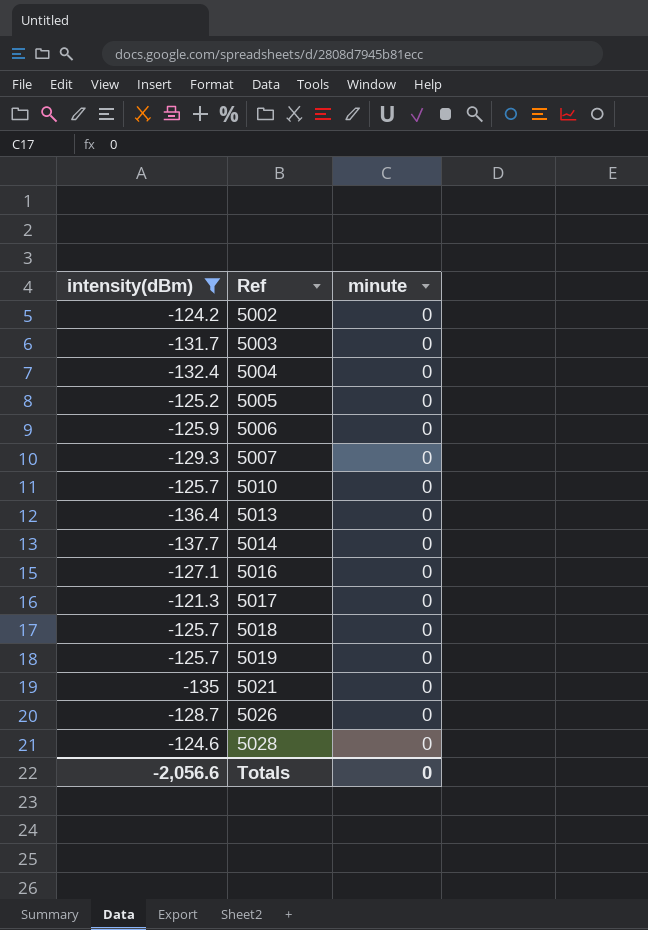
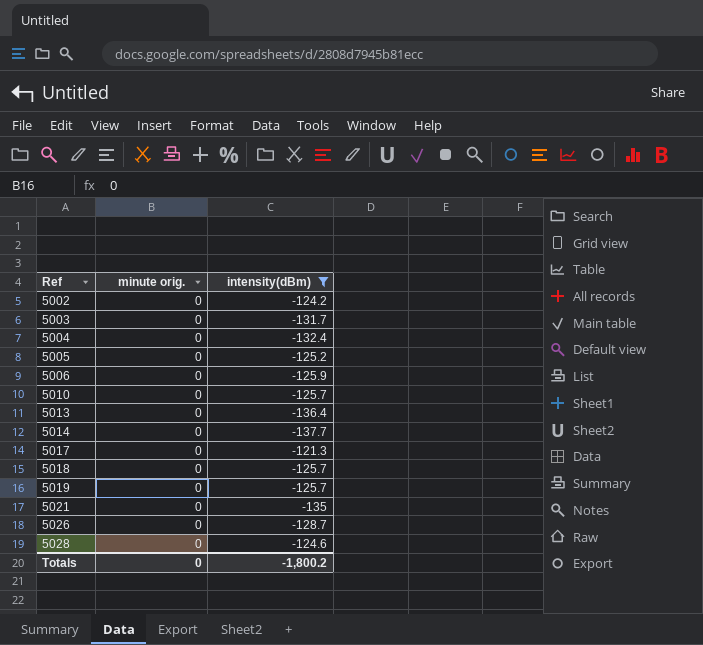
column name: minute -> minute orig.
column intensity(dBm) | position: 1 -> 3
row 5007: -129.3 | 0 -> none
row 5016: -127.1 | 0 -> none
Totals | intensity(dBm): -2,056.6 -> -1,800.2

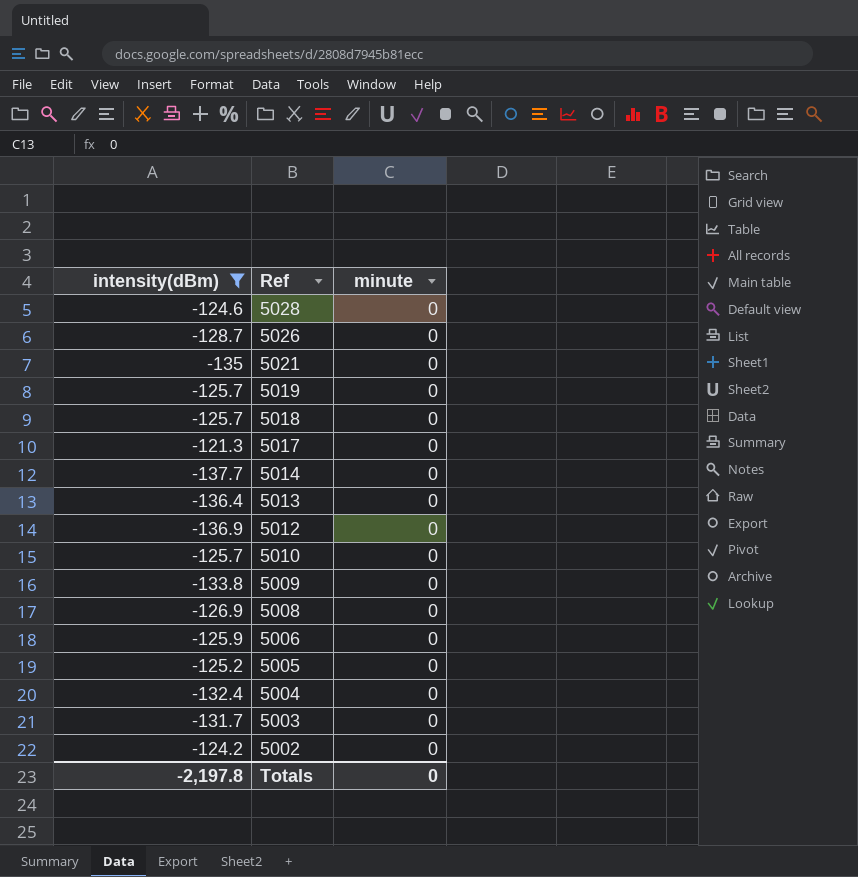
row order: Ref ascending -> Ref descending
column intensity(dBm) | position: 3 -> 1
column name: minute orig. -> minute
row 5012: none -> -136.9 | 0
row 5009: none -> -133.8 | 0
row 5008: none -> -126.9 | 0
Totals | intensity(dBm): -1,800.2 -> -2,197.8

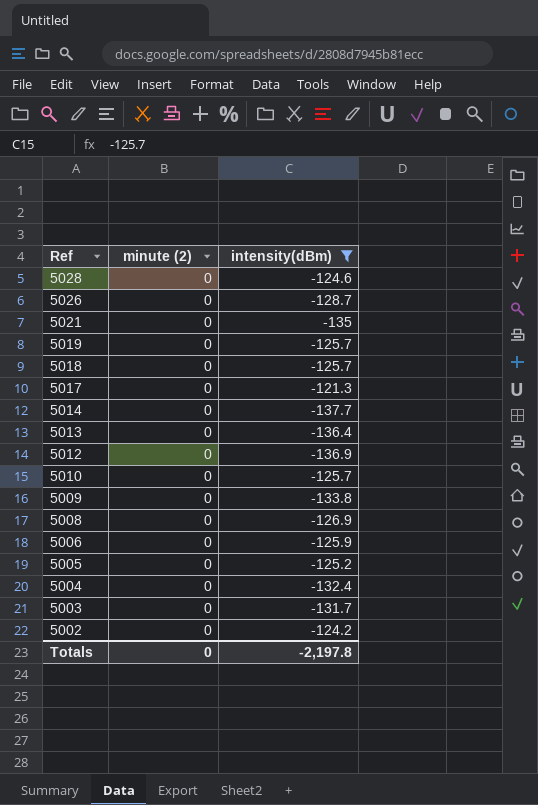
column name: minute -> minute (2)
column intensity(dBm) | position: 1 -> 3

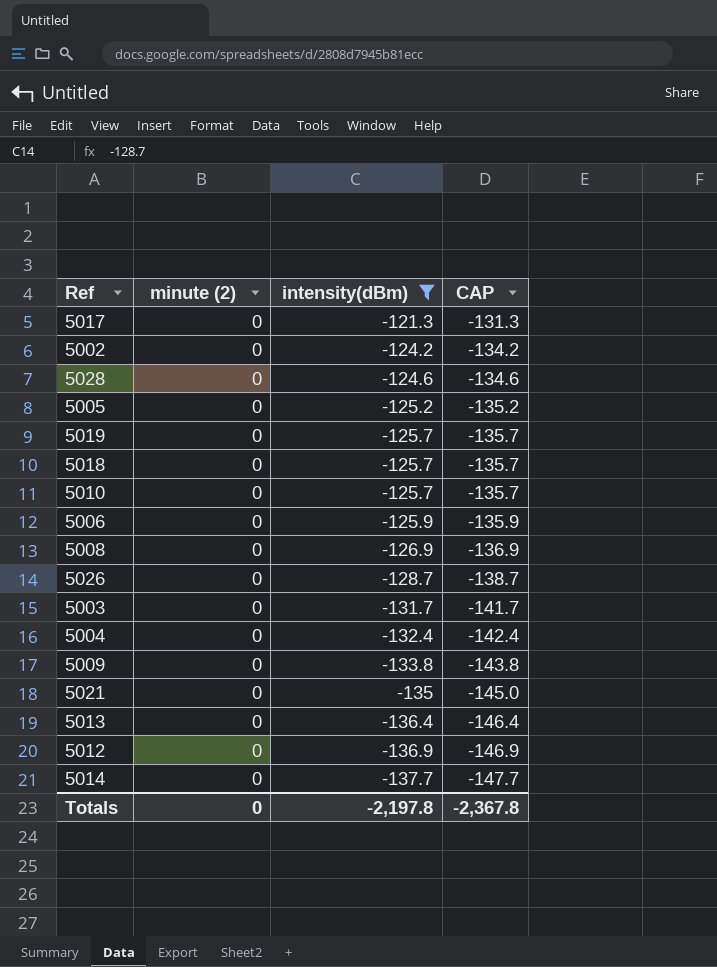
row order: Ref descending -> intensity(dBm) descending
column CAP | formula: none -> [intensity(dBm)] - 10

